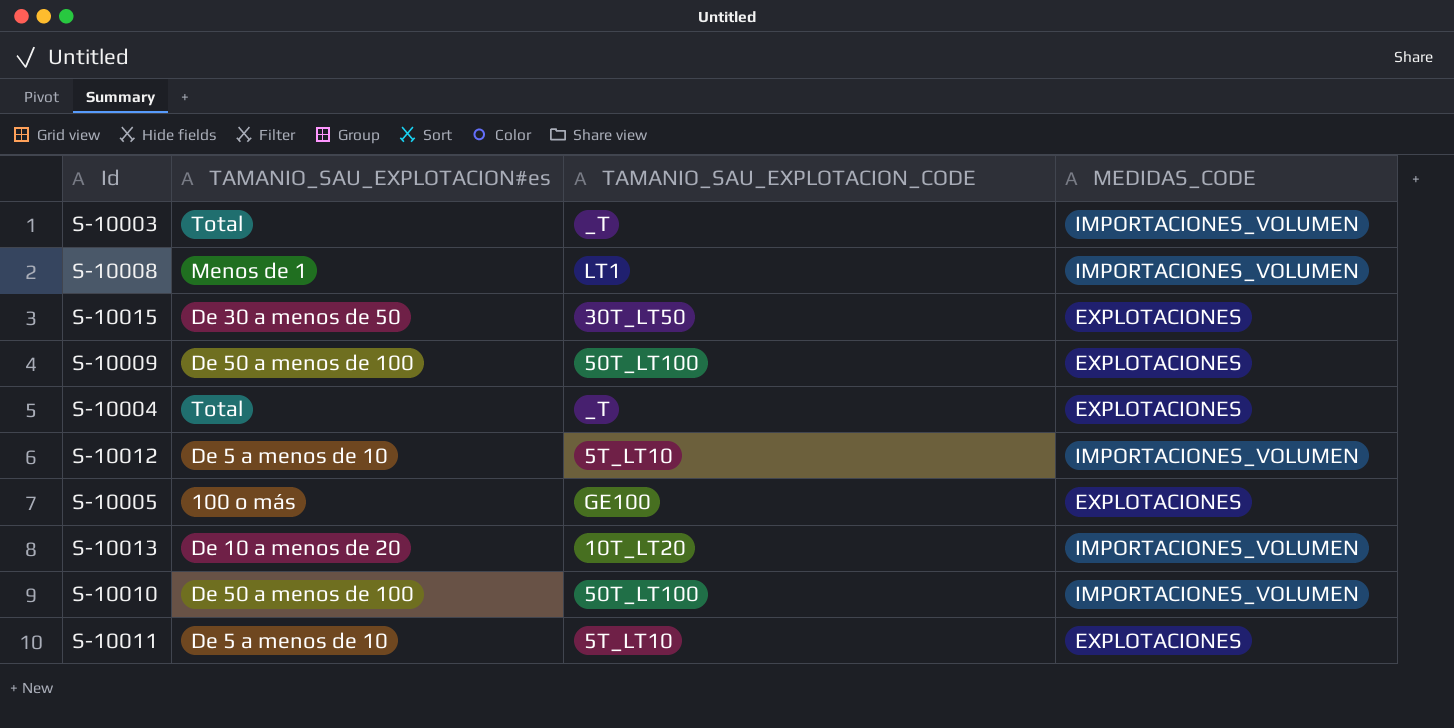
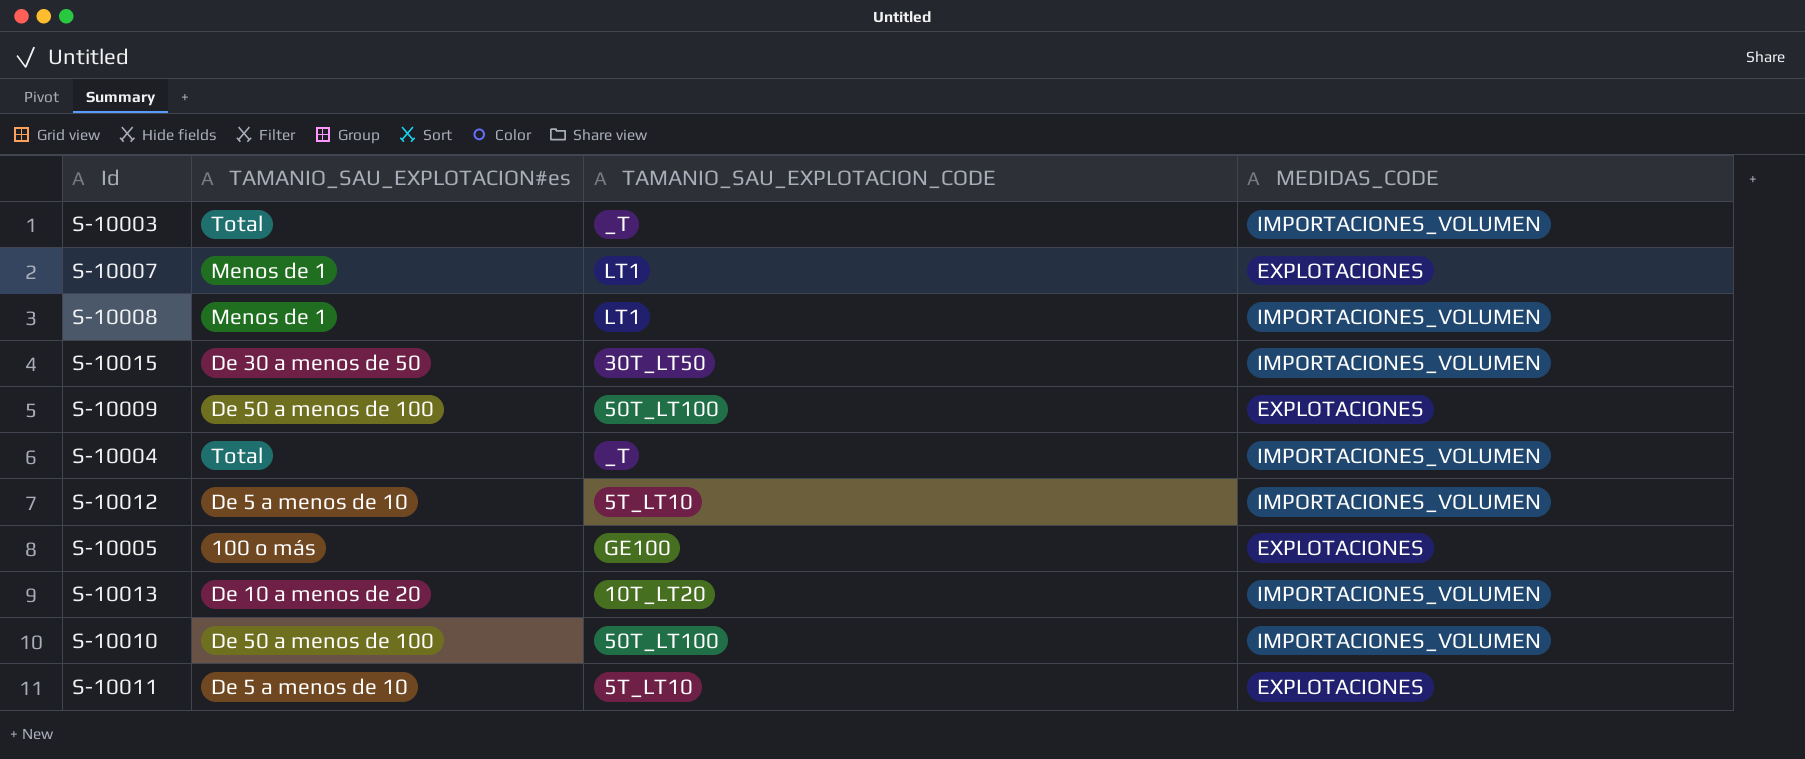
row S-10007: none -> Menos de 1 | LT1 | EXPLOTACIONES
S-10015 | MEDIDAS_CODE: EXPLOTACIONES -> IMPORTACIONES_VOLUMEN
S-10004 | MEDIDAS_CODE: EXPLOTACIONES -> IMPORTACIONES_VOLUMEN

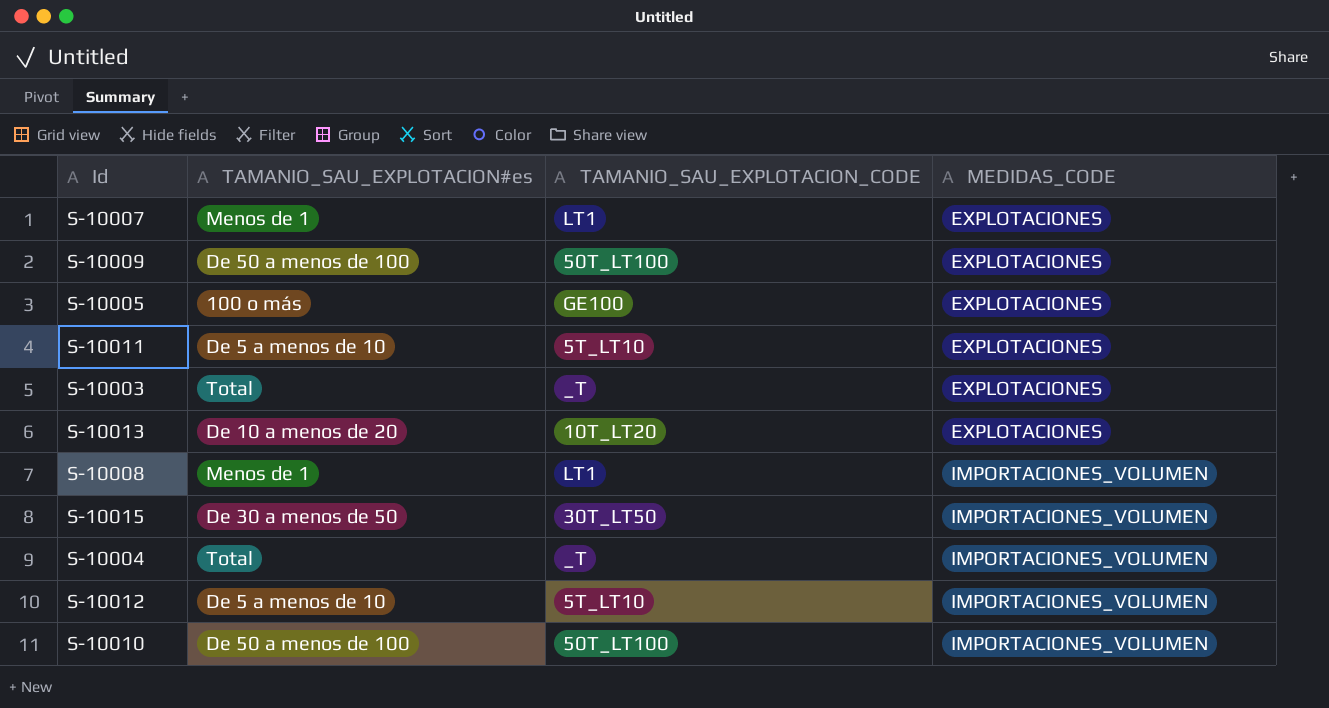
row order: none -> MEDIDAS_CODE ascending
S-10003 | MEDIDAS_CODE: IMPORTACIONES_VOLUMEN -> EXPLOTACIONES
S-10013 | MEDIDAS_CODE: IMPORTACIONES_VOLUMEN -> EXPLOTACIONES

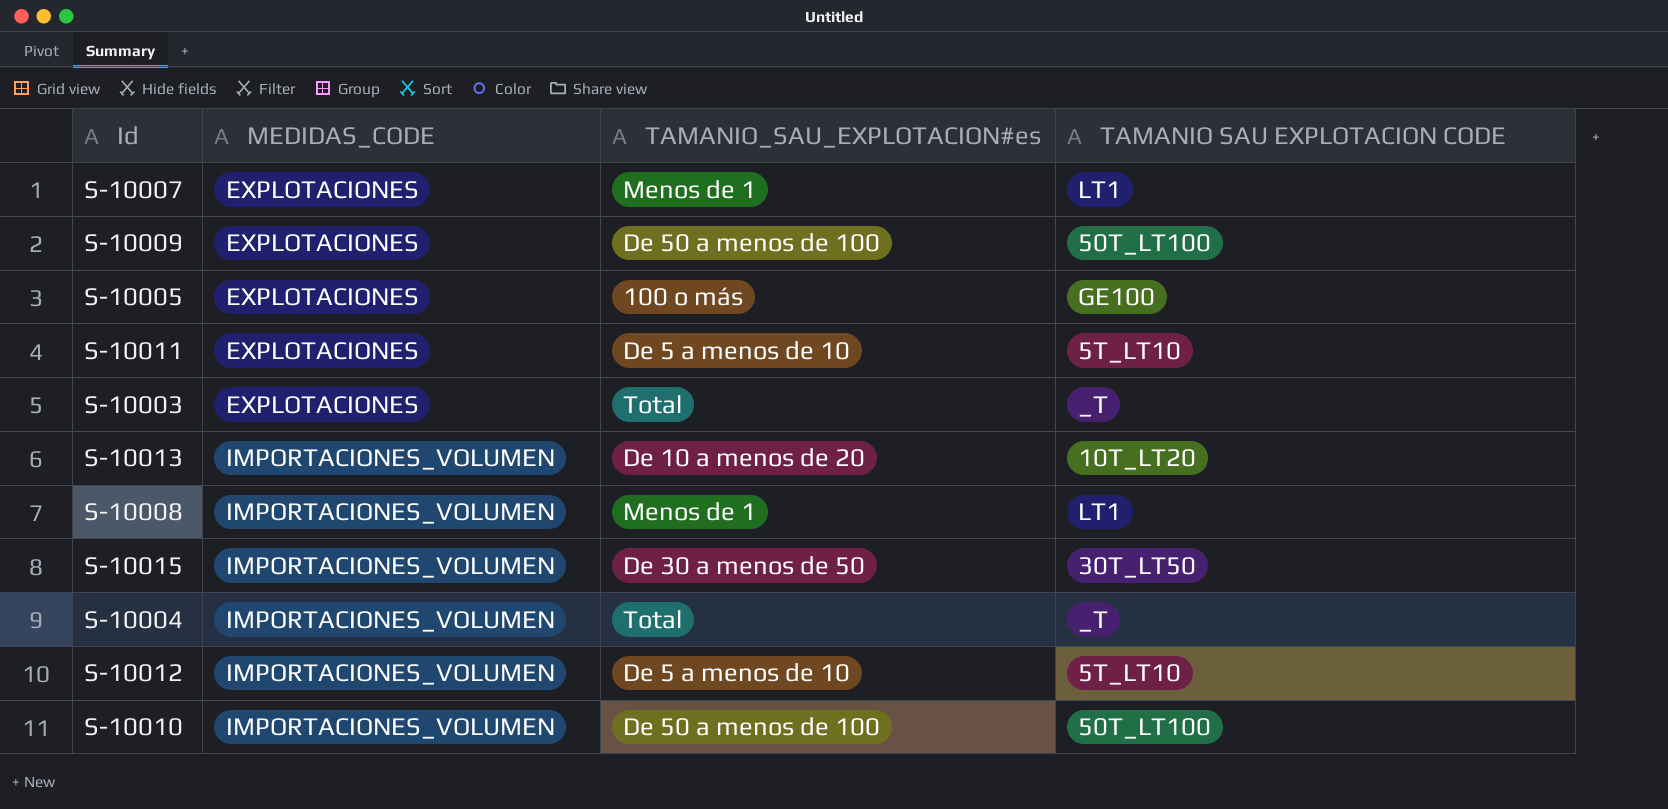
column MEDIDAS_CODE | position: 4 -> 2
column name: TAMANIO_SAU_EXPLOTACION_CODE -> TAMANIO SAU EXPLOTACION CODE
S-10013 | MEDIDAS_CODE: EXPLOTACIONES -> IMPORTACIONES_VOLUMEN

